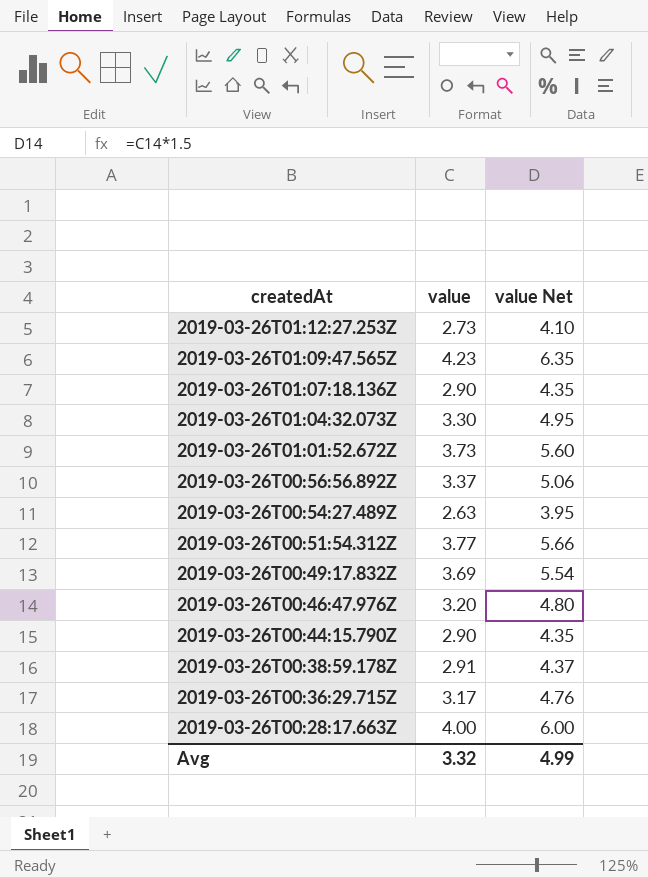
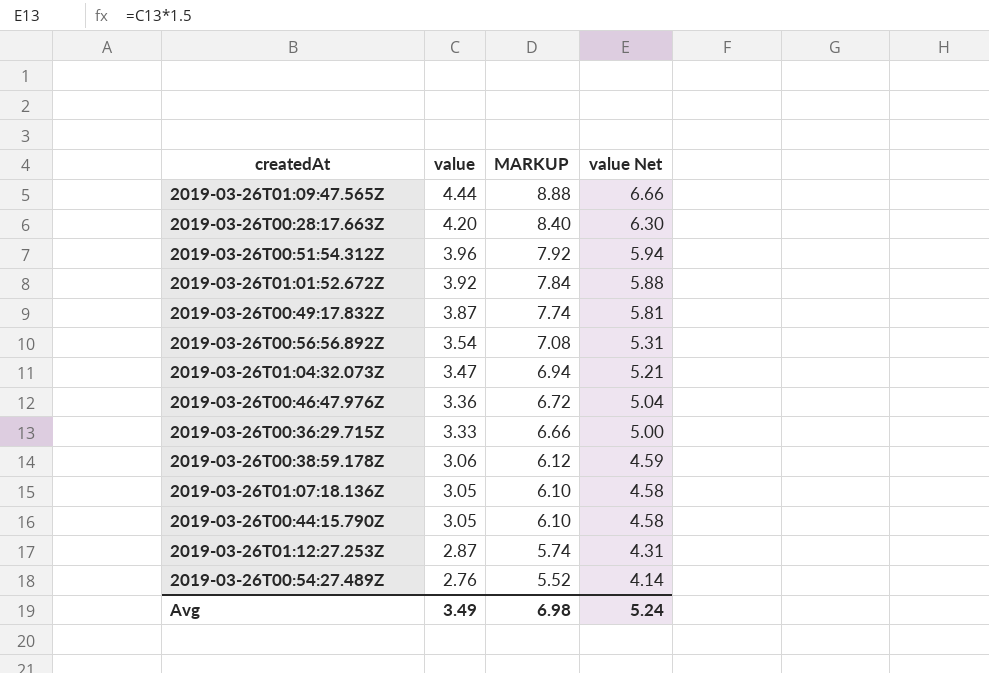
row order: createdAt descending -> value descending
column MARKUP | formula: none -> [value] * 2
2019-03-26T01:09:47.565Z | value: 4.23 -> 4.44
2019-03-26T01:09:47.565Z | value Net: 6.35 -> 6.66
2019-03-26T00:28:17.663Z | value: 4.00 -> 4.20
2019-03-26T00:28:17.663Z | value Net: 6.00 -> 6.30
2019-03-26T00:51:54.312Z | value: 3.77 -> 3.96
2019-03-26T00:51:54.312Z | value Net: 5.66 -> 5.94
2019-03-26T01:01:52.672Z | value: 3.73 -> 3.92
2019-03-26T01:01:52.672Z | value Net: 5.60 -> 5.88
2019-03-26T00:49:17.832Z | value: 3.69 -> 3.87
2019-03-26T00:49:17.832Z | value Net: 5.54 -> 5.81
2019-03-26T00:56:56.892Z | value: 3.37 -> 3.54
2019-03-26T00:56:56.892Z | value Net: 5.06 -> 5.31
2019-03-26T01:04:32.073Z | value: 3.30 -> 3.47
2019-03-26T01:04:32.073Z | value Net: 4.95 -> 5.21
2019-03-26T00:46:47.976Z | value: 3.20 -> 3.36
2019-03-26T00:46:47.976Z | value Net: 4.80 -> 5.04
2019-03-26T00:36:29.715Z | value: 3.17 -> 3.33
2019-03-26T00:36:29.715Z | value Net: 4.76 -> 5.00
2019-03-26T00:38:59.178Z | value: 2.91 -> 3.06
2019-03-26T00:38:59.178Z | value Net: 4.37 -> 4.59
2019-03-26T01:07:18.136Z | value: 2.90 -> 3.05
2019-03-26T01:07:18.136Z | value Net: 4.35 -> 4.58
2019-03-26T00:44:15.790Z | value: 2.90 -> 3.05
2019-03-26T00:44:15.790Z | value Net: 4.35 -> 4.58
2019-03-26T01:12:27.253Z | value: 2.73 -> 2.87
2019-03-26T01:12:27.253Z | value Net: 4.10 -> 4.31
2019-03-26T00:54:27.489Z | value: 2.63 -> 2.76
2019-03-26T00:54:27.489Z | value Net: 3.95 -> 4.14
Avg | value: 3.32 -> 3.49
Avg | value Net: 4.99 -> 5.24

